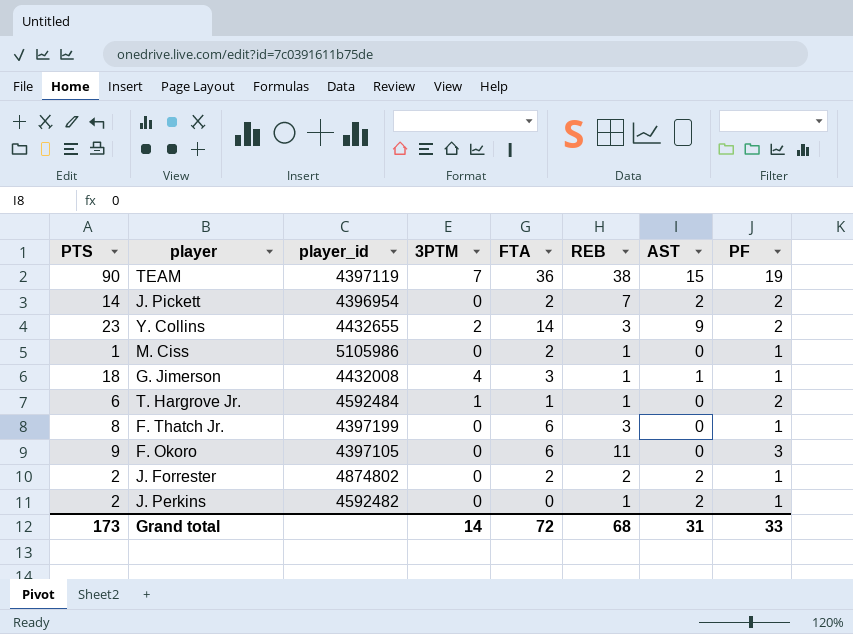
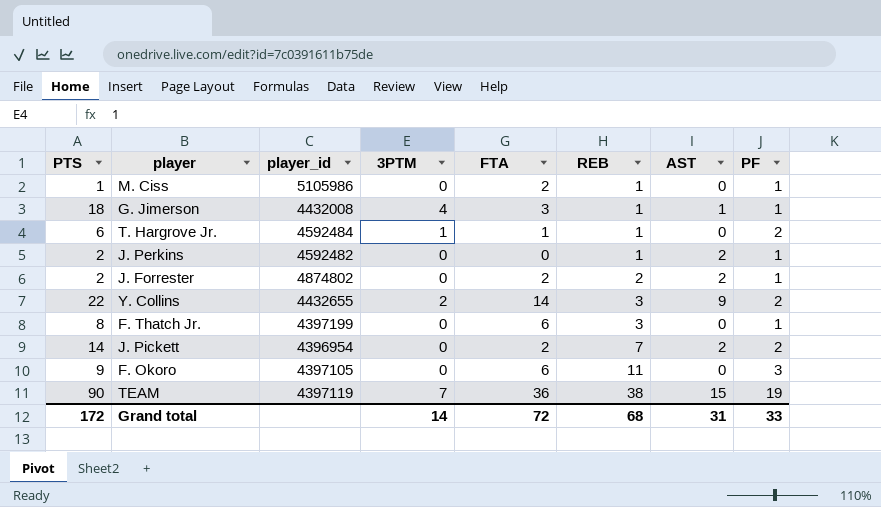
row order: none -> REB ascending
Y. Collins | PTS: 23 -> 22
Grand total | PTS: 173 -> 172

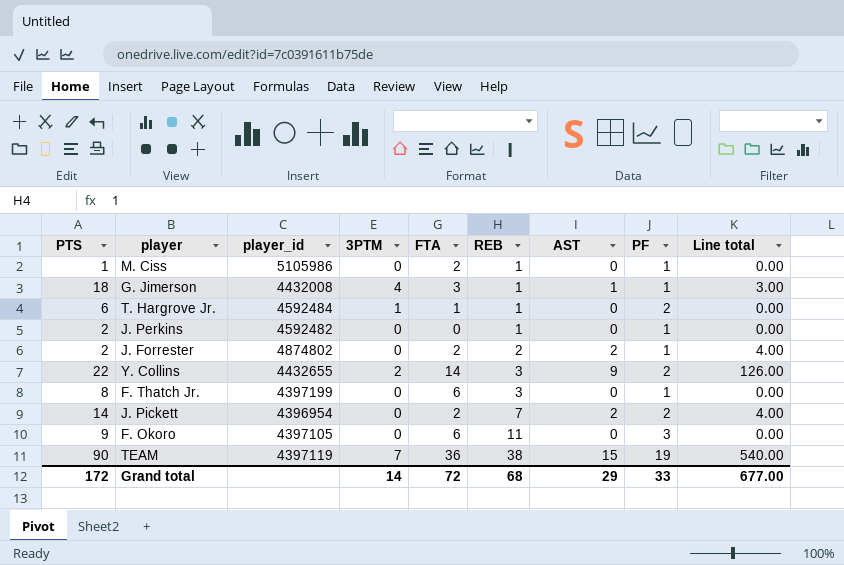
column Line total | formula: none -> [FTA] * [AST]
J. Perkins | AST: 2 -> 0
Grand total | AST: 31 -> 29

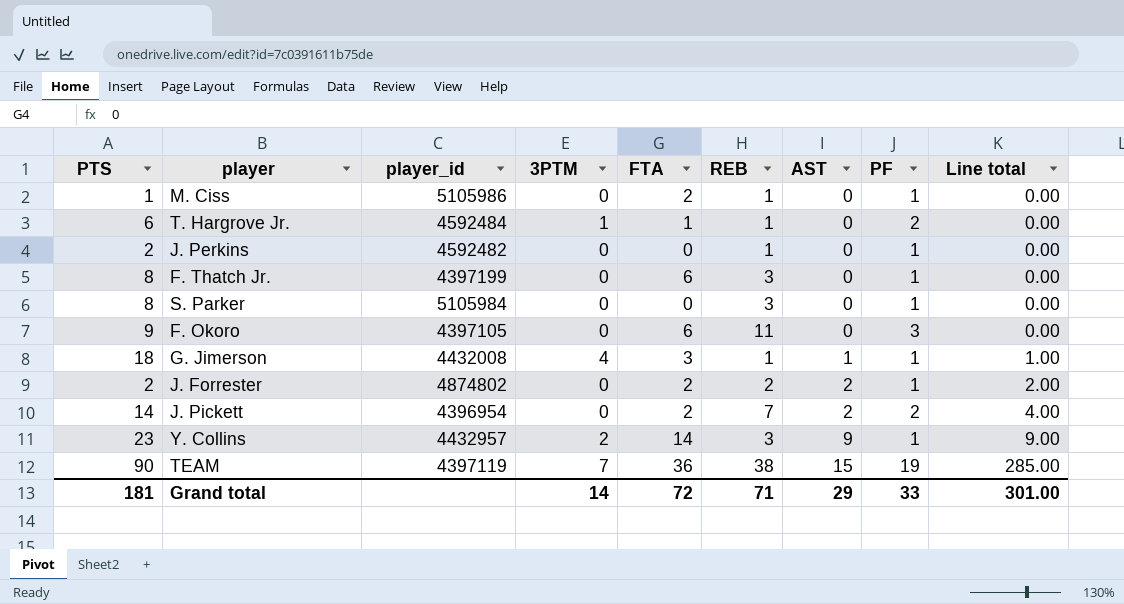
row order: REB ascending -> AST ascending
column Line total | formula: [FTA] * [AST] -> [AST] * [PF]
row S. Parker: none -> 8 | 5105984 | 0 | 0 | 3 | 0 | 1 | 0.00
Y. Collins | PTS: 22 -> 23
Y. Collins | player_id: 4432655 -> 4432957
Y. Collins | PF: 2 -> 1
Grand total | PTS: 172 -> 181
Grand total | REB: 68 -> 71
Grand total | Line total: 677.00 -> 301.00

